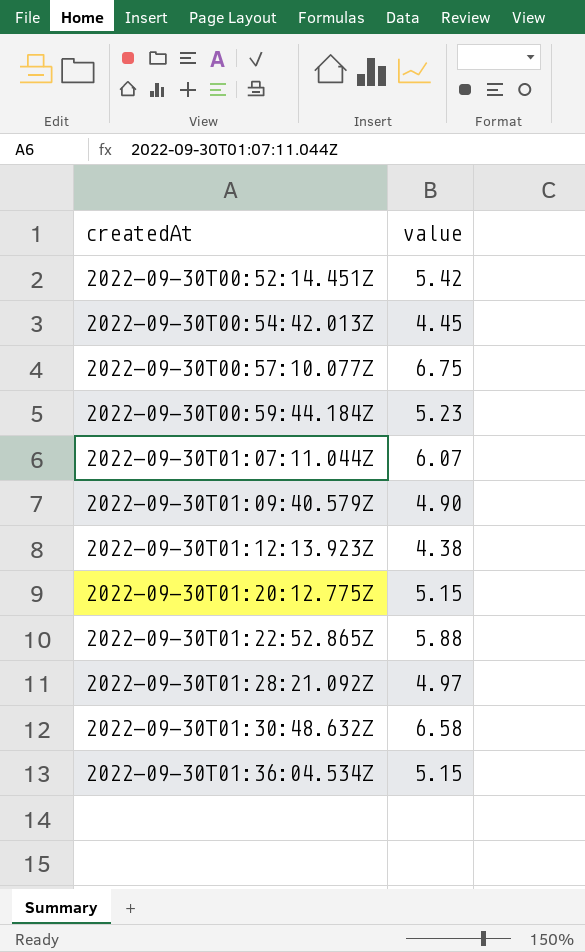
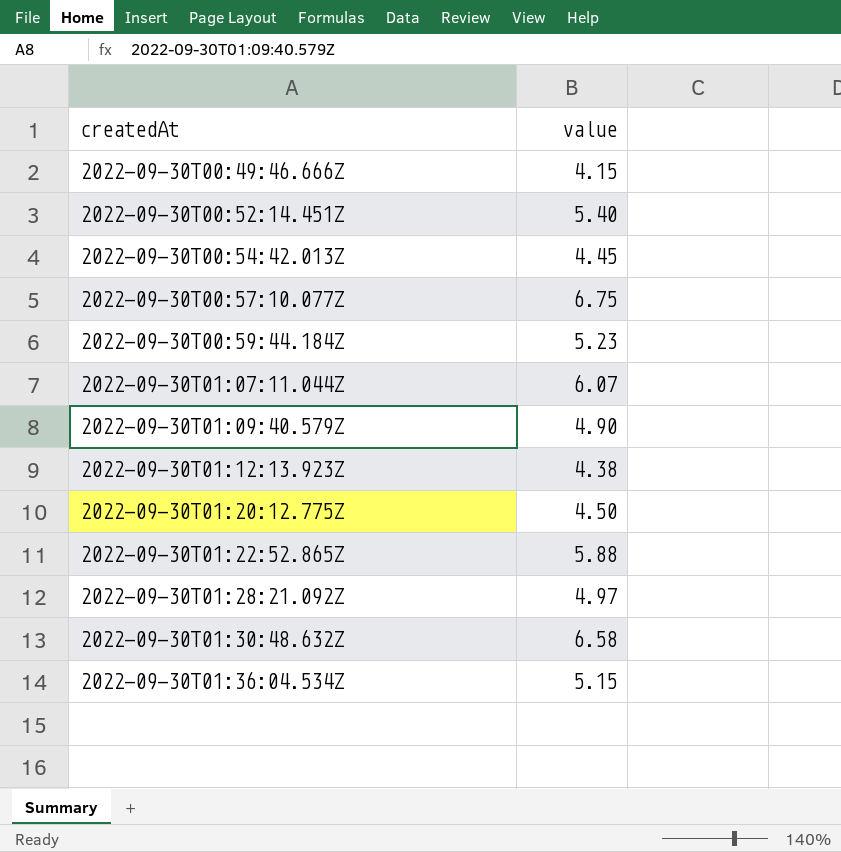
row 2022-09-30T00:49:46.666Z: none -> 4.15
2022-09-30T00:52:14.451Z | value: 5.42 -> 5.40
2022-09-30T01:20:12.775Z | value: 5.15 -> 4.50

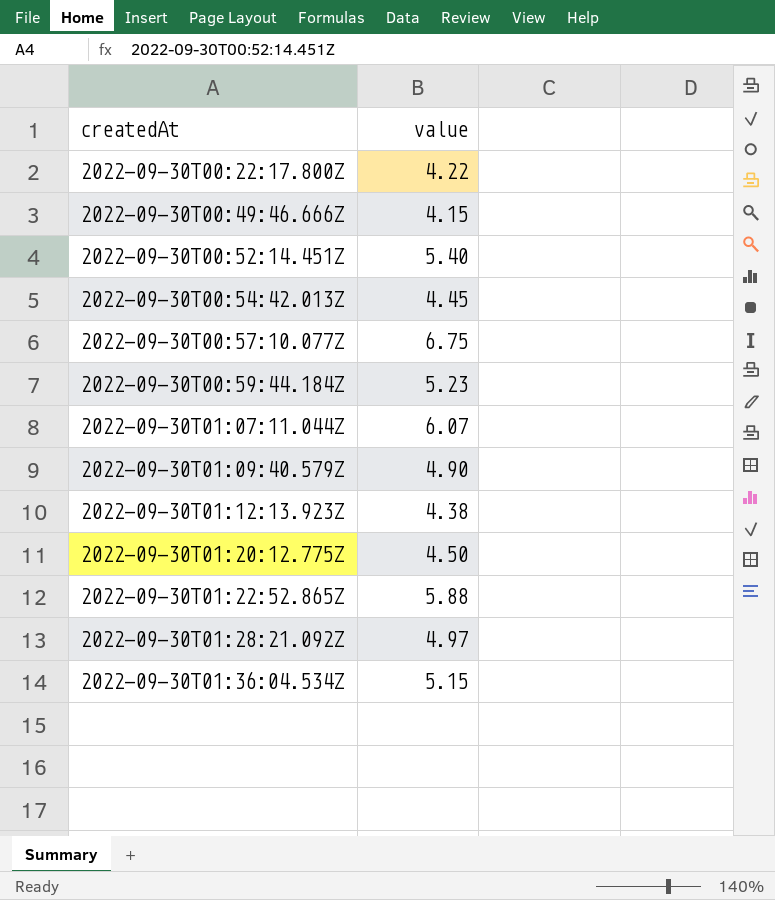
row 2022-09-30T01:30:48.632Z: 6.58 -> none
row 2022-09-30T00:22:17.800Z: none -> 4.22

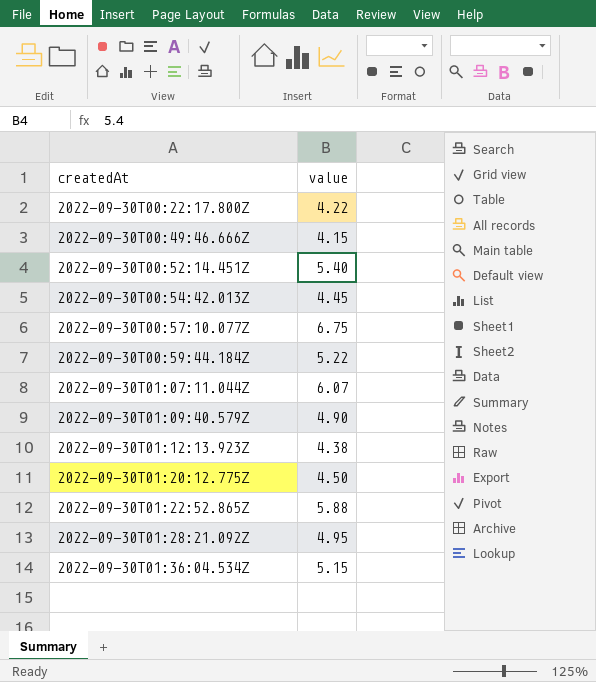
2022-09-30T00:59:44.184Z | value: 5.23 -> 5.22
2022-09-30T01:28:21.092Z | value: 4.97 -> 4.95

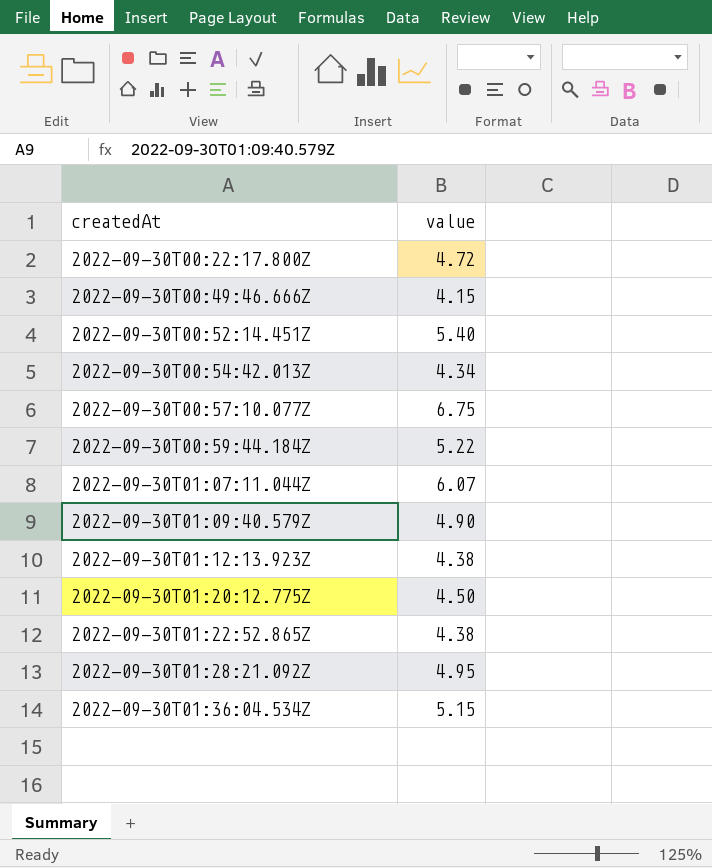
2022-09-30T00:22:17.800Z | value: 4.22 -> 4.72
2022-09-30T00:54:42.013Z | value: 4.45 -> 4.34
2022-09-30T01:22:52.865Z | value: 5.88 -> 4.38

